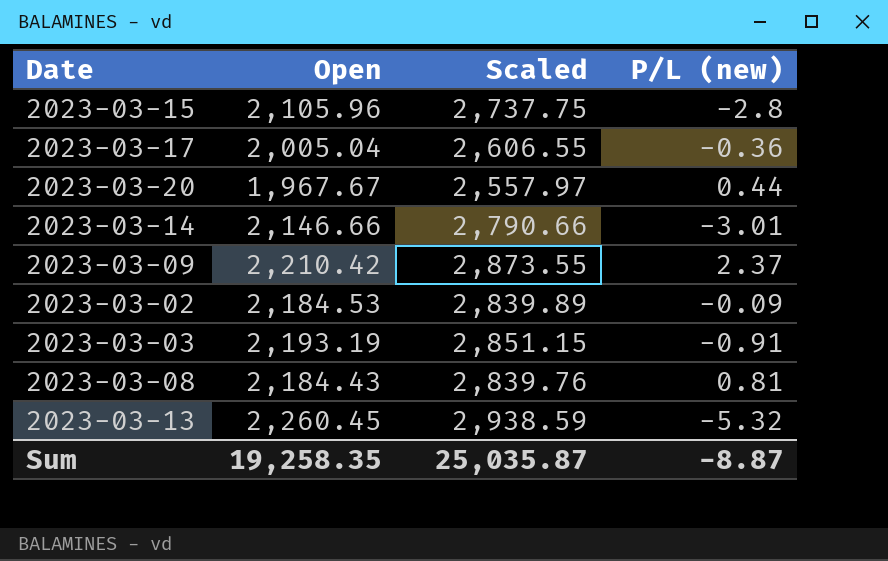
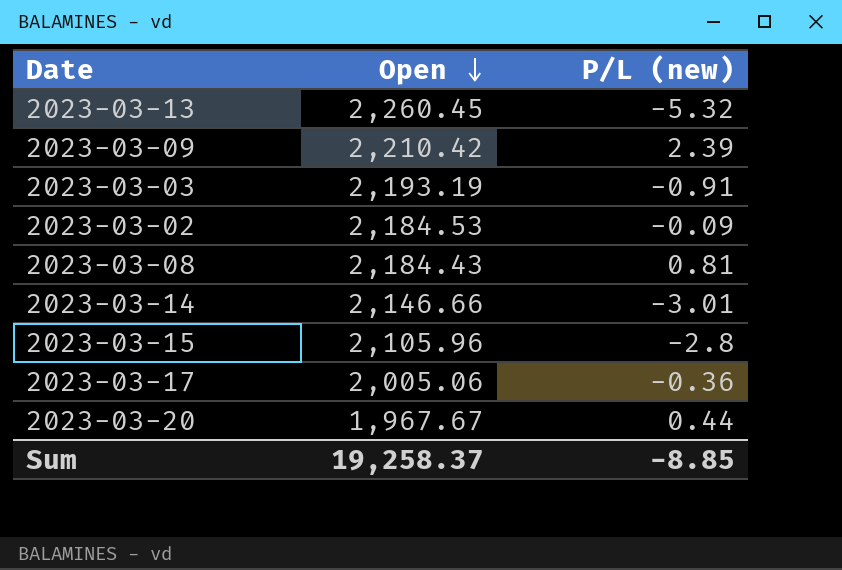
row order: none -> Open descending
column Scaled | formula: [Open] * 1.3 -> none
2023-03-09 | P/L (new): 2.37 -> 2.39
2023-03-17 | Open: 2,005.04 -> 2,005.06
Sum | Open: 19,258.35 -> 19,258.37
Sum | P/L (new): -8.87 -> -8.85

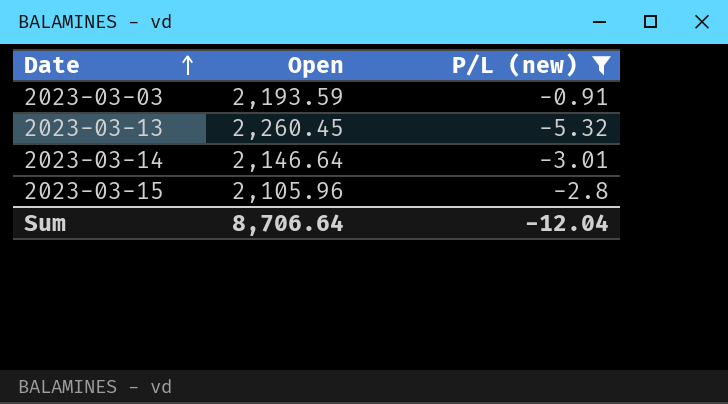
filter: none -> P/L (new) <= -0.91
row order: Open descending -> Date ascending
2023-03-03 | Open: 2,193.19 -> 2,193.59
2023-03-14 | Open: 2,146.66 -> 2,146.64
Sum | Open: 19,258.37 -> 8,706.64
Sum | P/L (new): -8.85 -> -12.04

